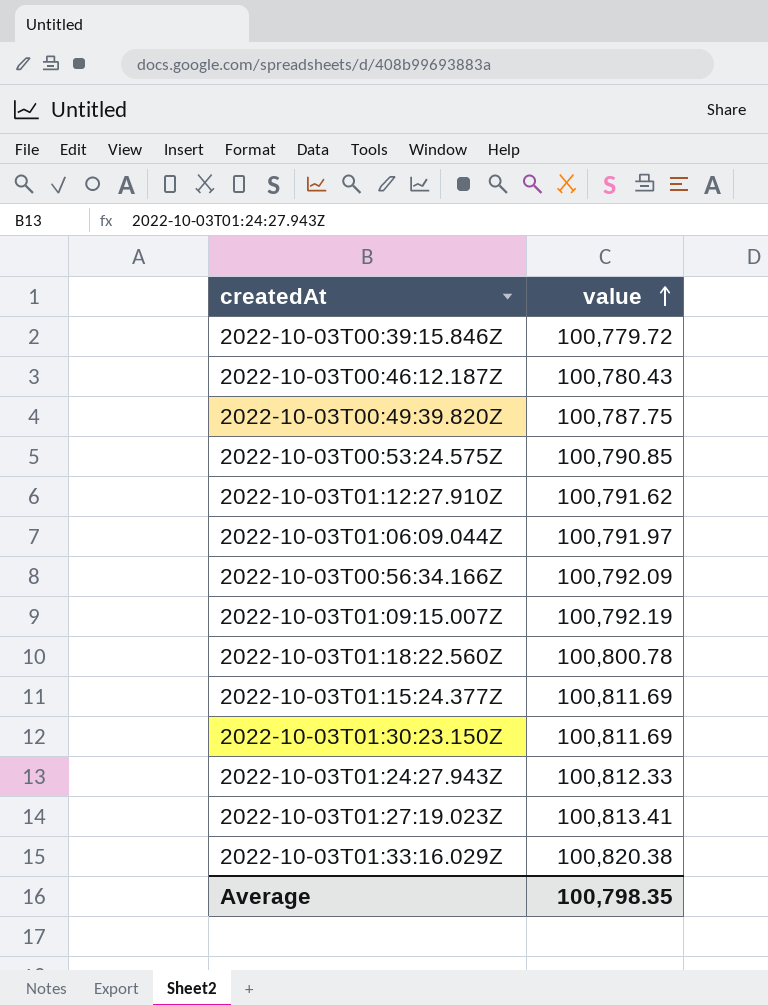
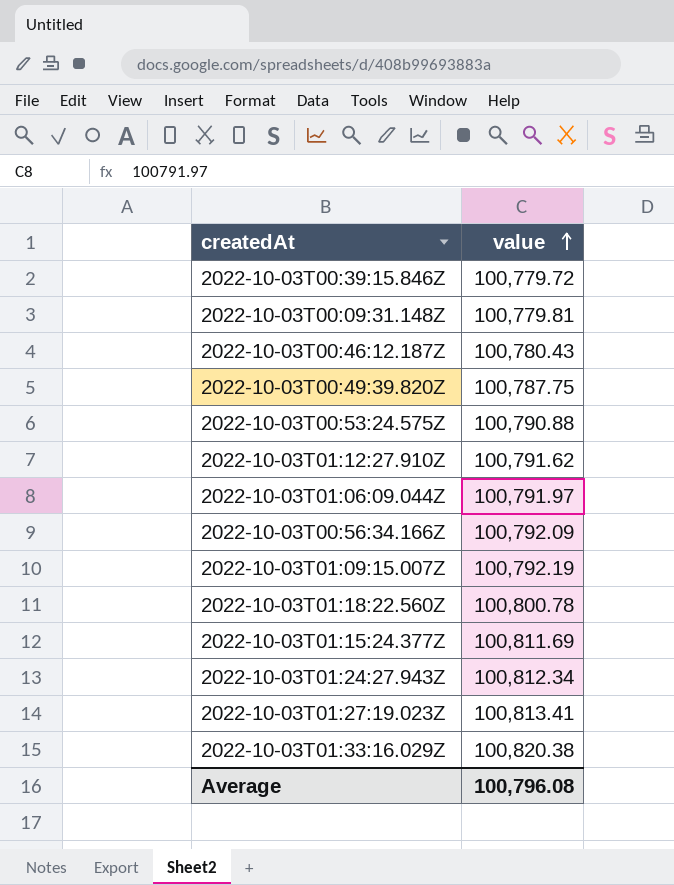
row 2022-10-03T01:30:23.150Z: 100,811.69 -> none
row 2022-10-03T00:09:31.148Z: none -> 100,779.81
2022-10-03T00:53:24.575Z | value: 100,790.85 -> 100,790.88
2022-10-03T01:24:27.943Z | value: 100,812.33 -> 100,812.34
Average | value: 100,798.35 -> 100,796.08

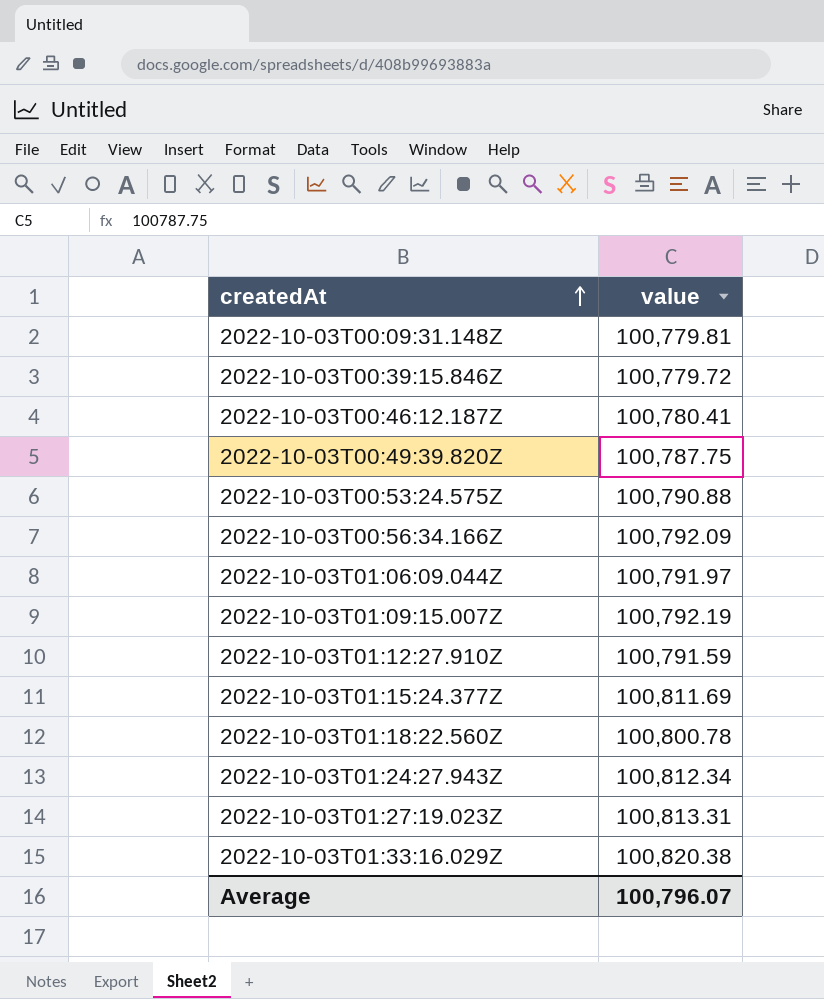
row order: value ascending -> createdAt ascending
2022-10-03T00:46:12.187Z | value: 100,780.43 -> 100,780.41
2022-10-03T01:12:27.910Z | value: 100,791.62 -> 100,791.59
2022-10-03T01:27:19.023Z | value: 100,813.41 -> 100,813.31
Average | value: 100,796.08 -> 100,796.07

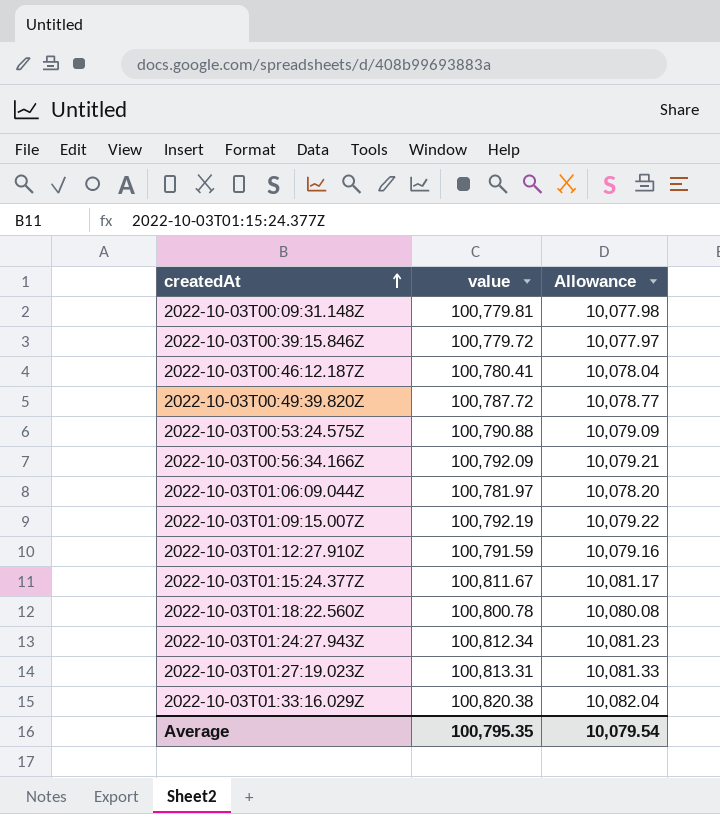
column Allowance | formula: none -> [value] * 0.1
2022-10-03T00:49:39.820Z | value: 100,787.75 -> 100,787.72
2022-10-03T01:06:09.044Z | value: 100,791.97 -> 100,781.97
2022-10-03T01:15:24.377Z | value: 100,811.69 -> 100,811.67
Average | value: 100,796.07 -> 100,795.35

